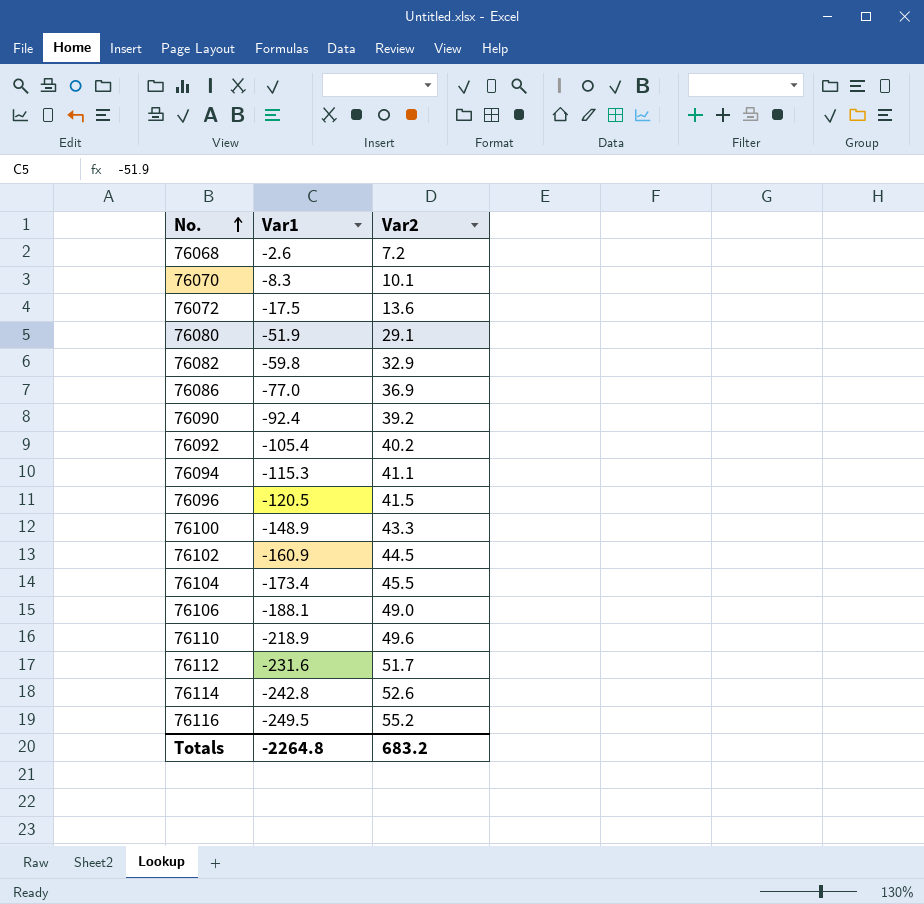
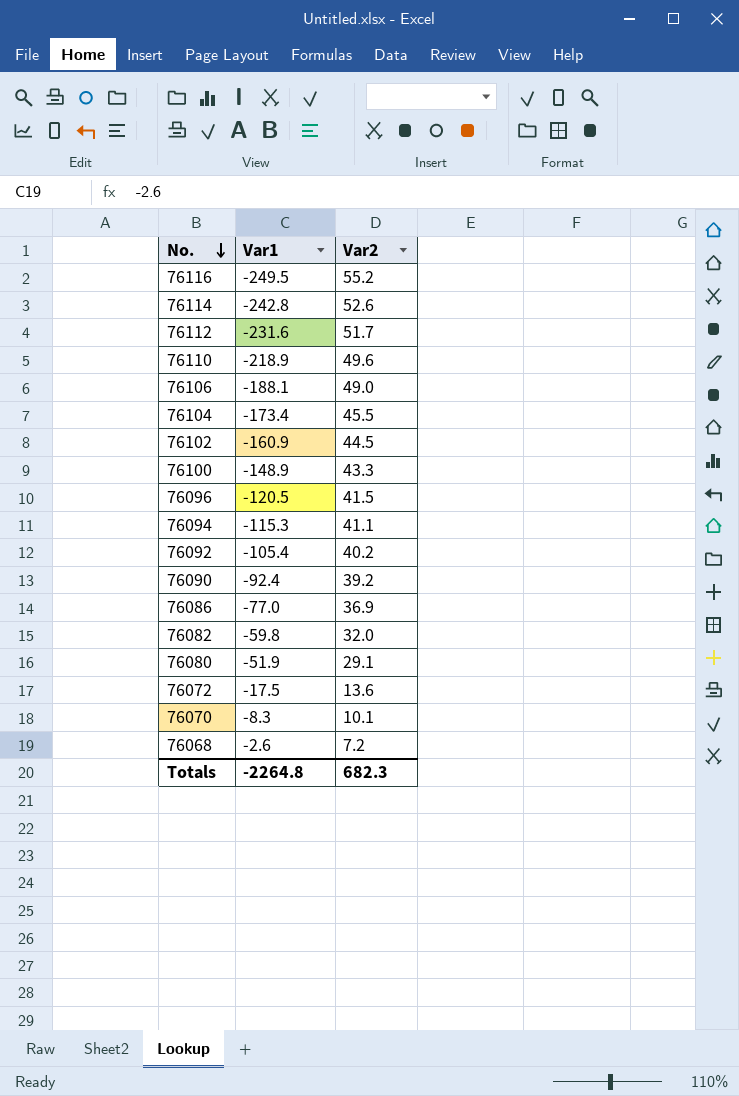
row order: No. ascending -> No. descending
76082 | Var2: 32.9 -> 32.0
Totals | Var2: 683.2 -> 682.3

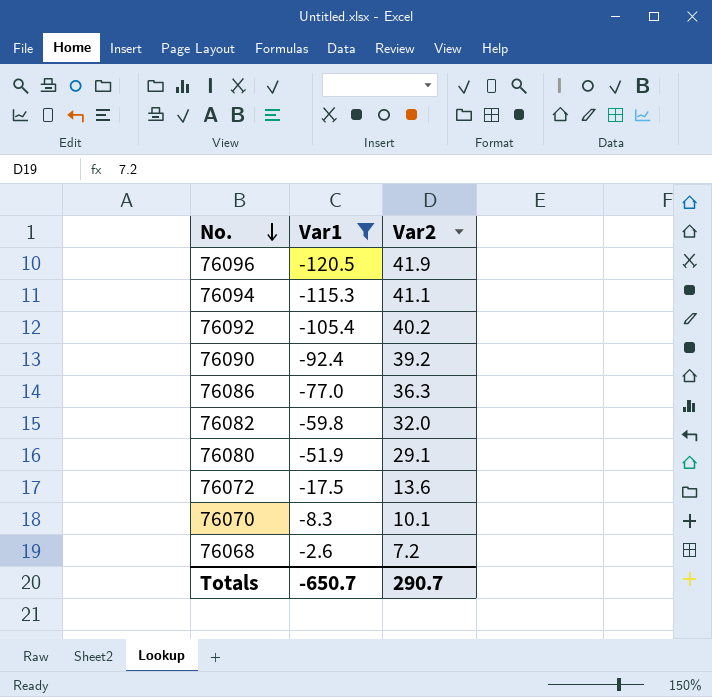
filter: none -> Var1 >= -120.5
76096 | Var2: 41.5 -> 41.9
76086 | Var2: 36.9 -> 36.3
Totals | Var1: -2264.8 -> -650.7
Totals | Var2: 682.3 -> 290.7

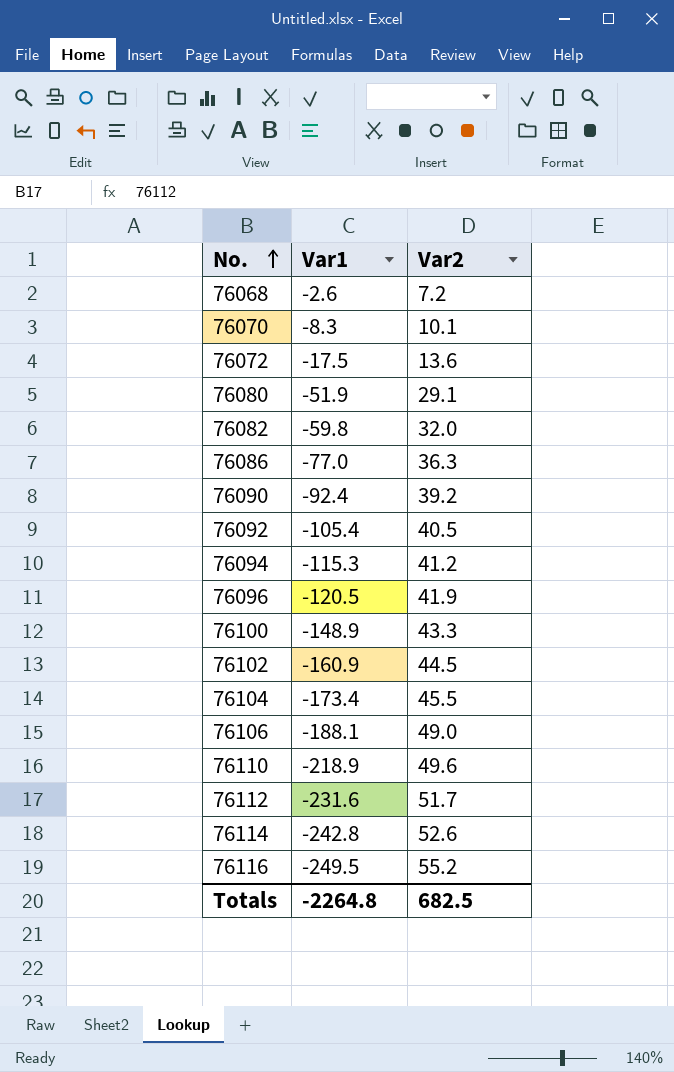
filter: Var1 >= -120.5 -> none
row order: No. descending -> No. ascending
76092 | Var2: 40.2 -> 40.5
76094 | Var2: 41.1 -> 41.2
Totals | Var1: -650.7 -> -2264.8
Totals | Var2: 290.7 -> 682.5

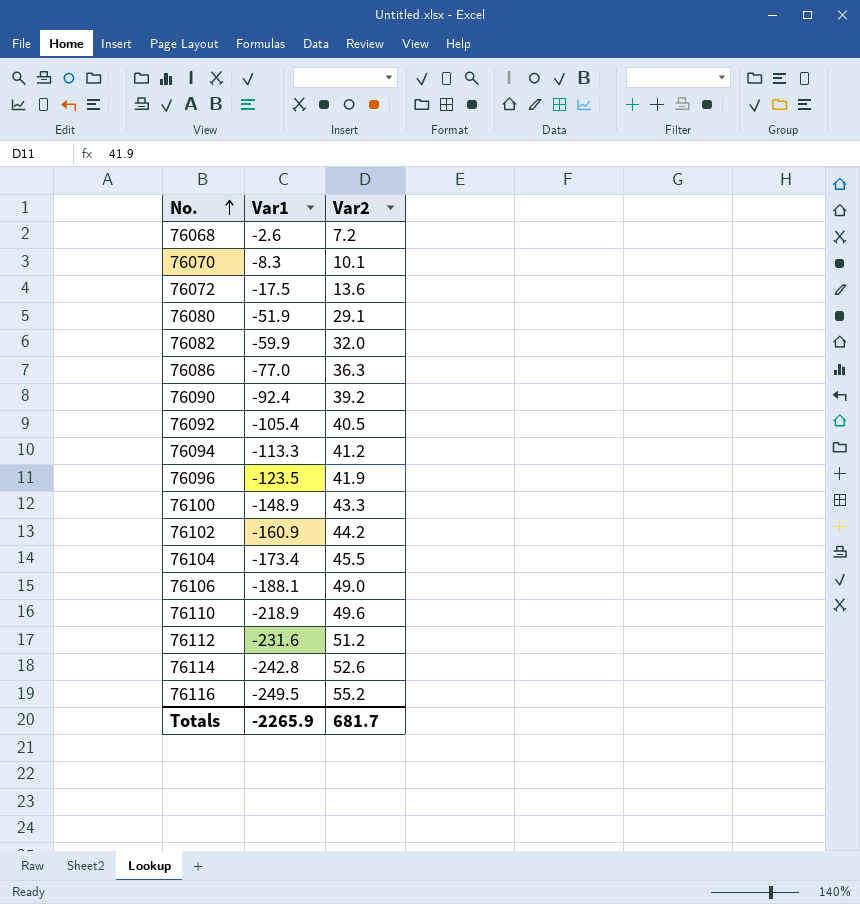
76082 | Var1: -59.8 -> -59.9
76094 | Var1: -115.3 -> -113.3
76096 | Var1: -120.5 -> -123.5
76102 | Var2: 44.5 -> 44.2
76112 | Var2: 51.7 -> 51.2
Totals | Var1: -2264.8 -> -2265.9
Totals | Var2: 682.5 -> 681.7

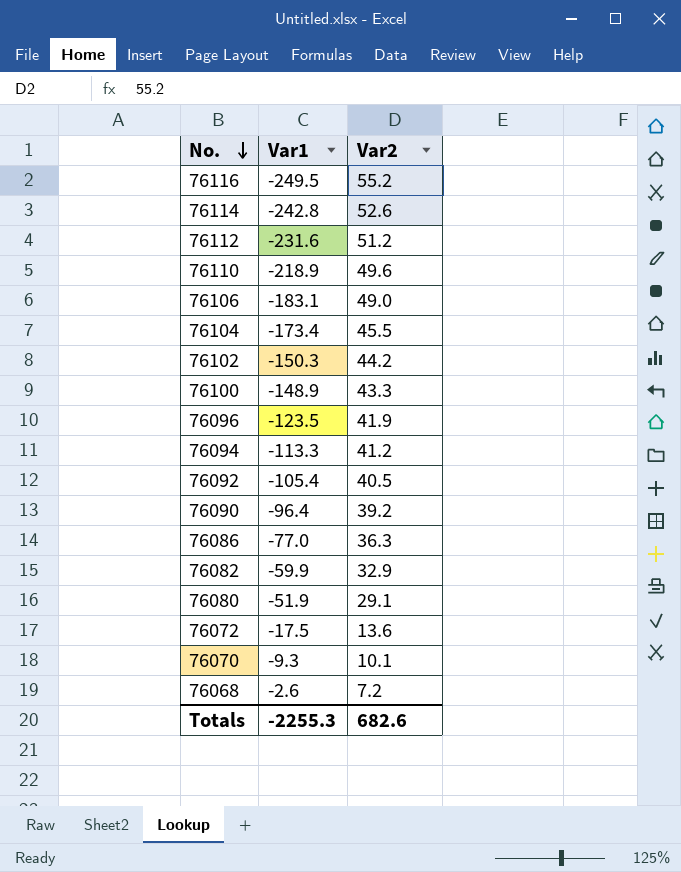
row order: No. ascending -> No. descending
76106 | Var1: -188.1 -> -183.1
76102 | Var1: -160.9 -> -150.3
76090 | Var1: -92.4 -> -96.4
76082 | Var2: 32.0 -> 32.9
76070 | Var1: -8.3 -> -9.3
Totals | Var1: -2265.9 -> -2255.3
Totals | Var2: 681.7 -> 682.6

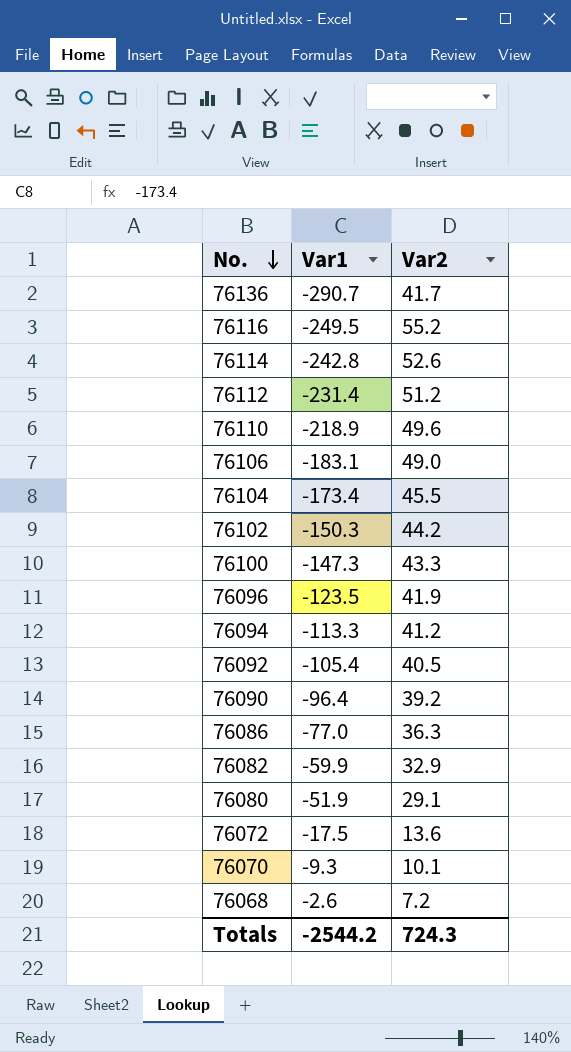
row 76136: none -> -290.7 | 41.7
76112 | Var1: -231.6 -> -231.4
76100 | Var1: -148.9 -> -147.3
Totals | Var1: -2255.3 -> -2544.2
Totals | Var2: 682.6 -> 724.3

